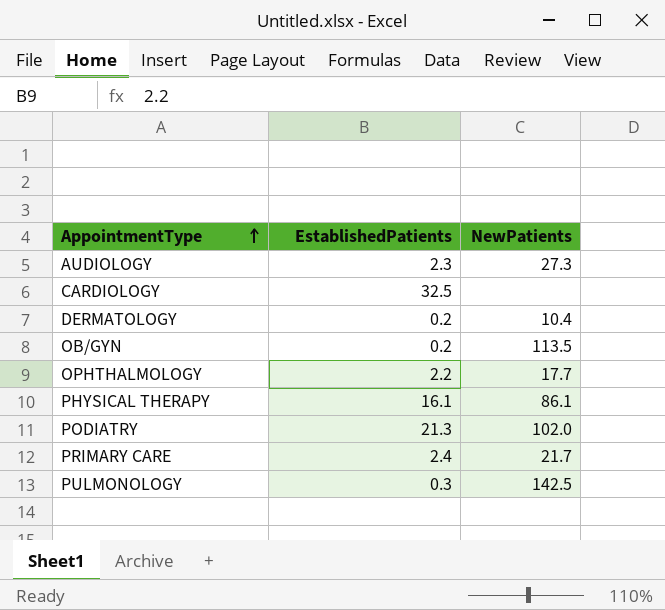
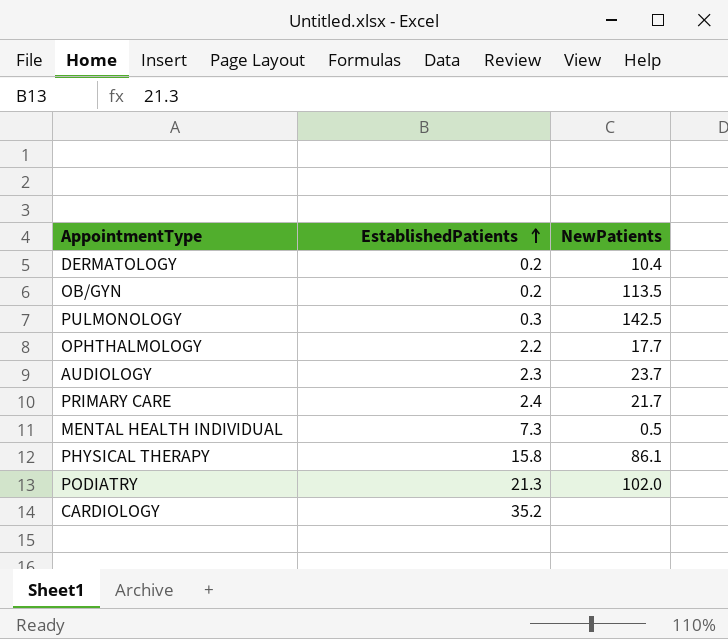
row order: AppointmentType ascending -> EstablishedPatients ascending
AUDIOLOGY | NewPatients: 27.3 -> 23.7
row MENTAL HEALTH INDIVIDUAL: none -> 7.3 | 0.5
PHYSICAL THERAPY | EstablishedPatients: 16.1 -> 15.8
CARDIOLOGY | EstablishedPatients: 32.5 -> 35.2

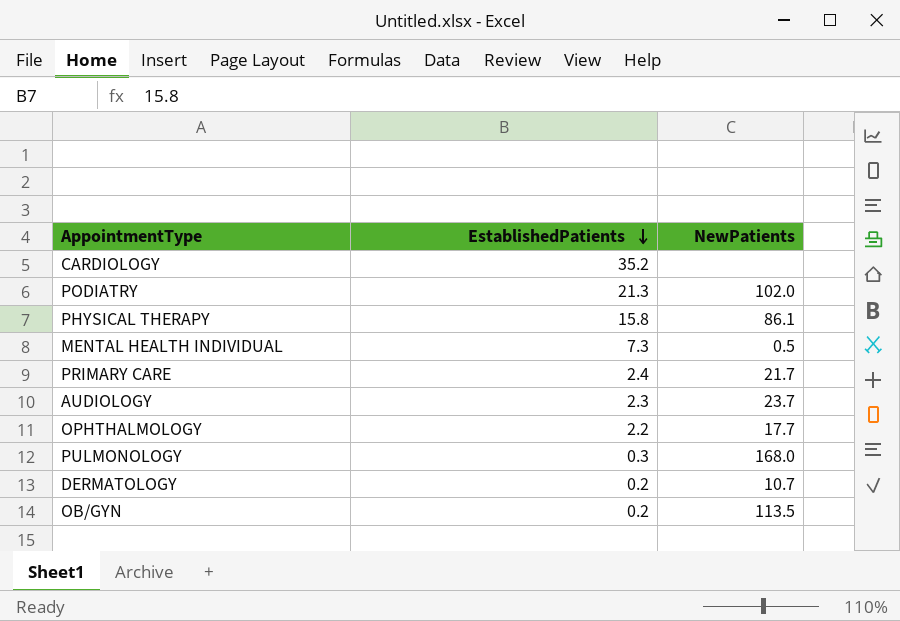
row order: EstablishedPatients ascending -> EstablishedPatients descending
PULMONOLOGY | NewPatients: 142.5 -> 168.0
DERMATOLOGY | NewPatients: 10.4 -> 10.7

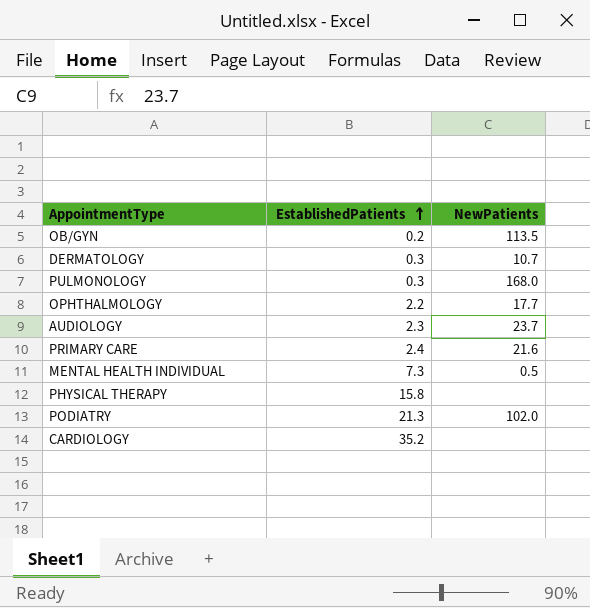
row order: EstablishedPatients descending -> EstablishedPatients ascending
DERMATOLOGY | EstablishedPatients: 0.2 -> 0.3
PRIMARY CARE | NewPatients: 21.7 -> 21.6
PHYSICAL THERAPY | NewPatients: 86.1 -> none

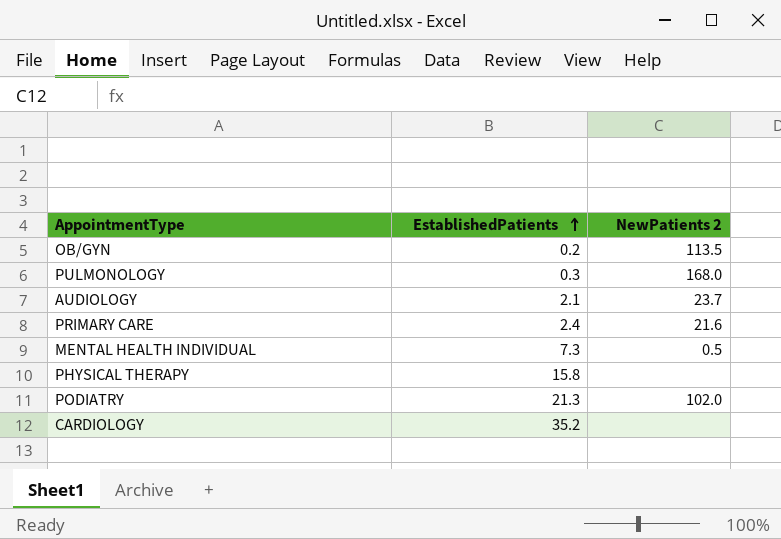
column name: NewPatients -> NewPatients 2
row DERMATOLOGY: 0.3 | 10.7 -> none
row OPHTHALMOLOGY: 2.2 | 17.7 -> none
AUDIOLOGY | EstablishedPatients: 2.3 -> 2.1

